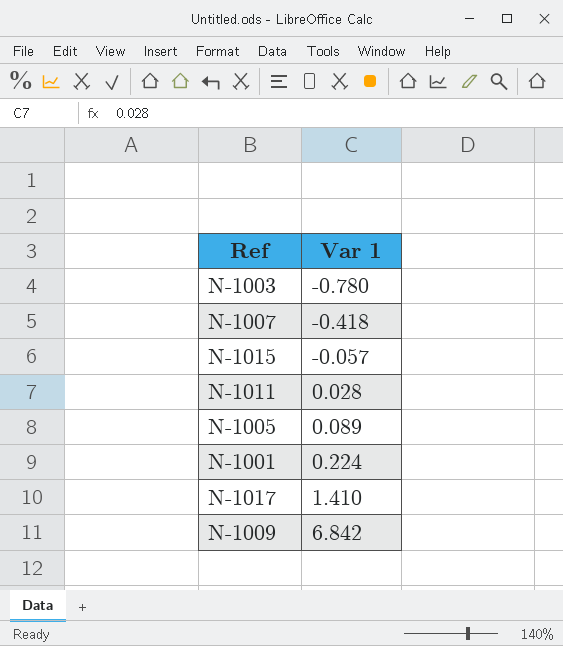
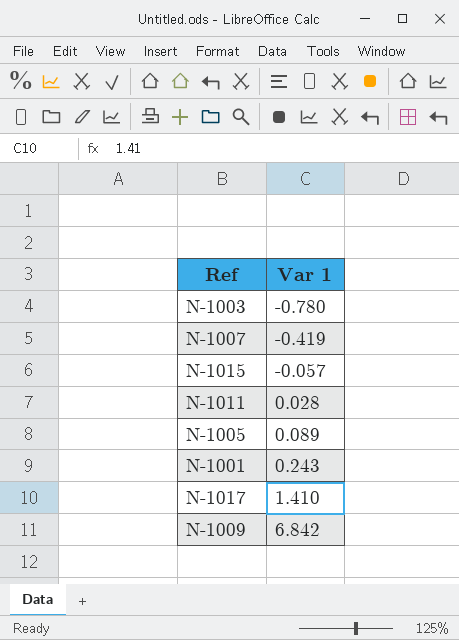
N-1007 | Var 1: -0.418 -> -0.419
N-1001 | Var 1: 0.224 -> 0.243

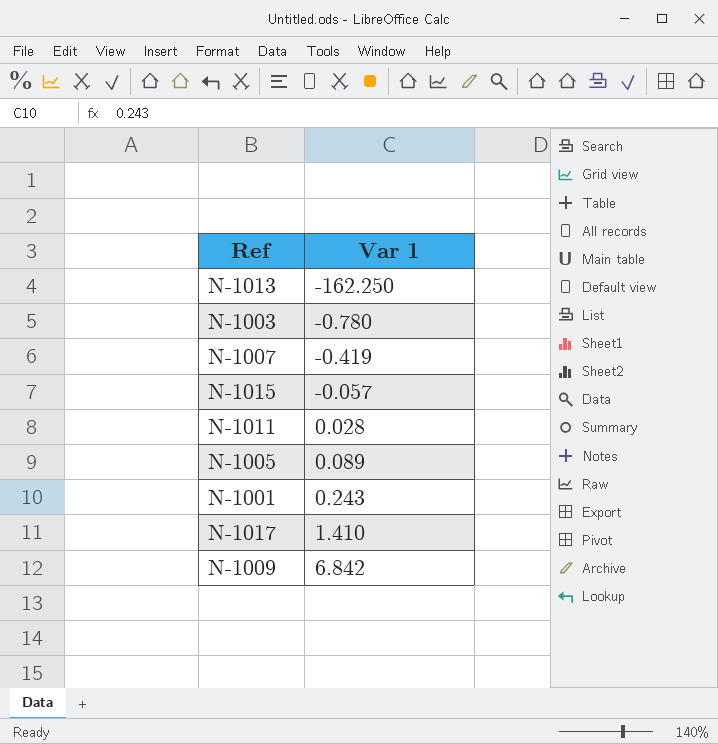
row N-1013: none -> -162.250

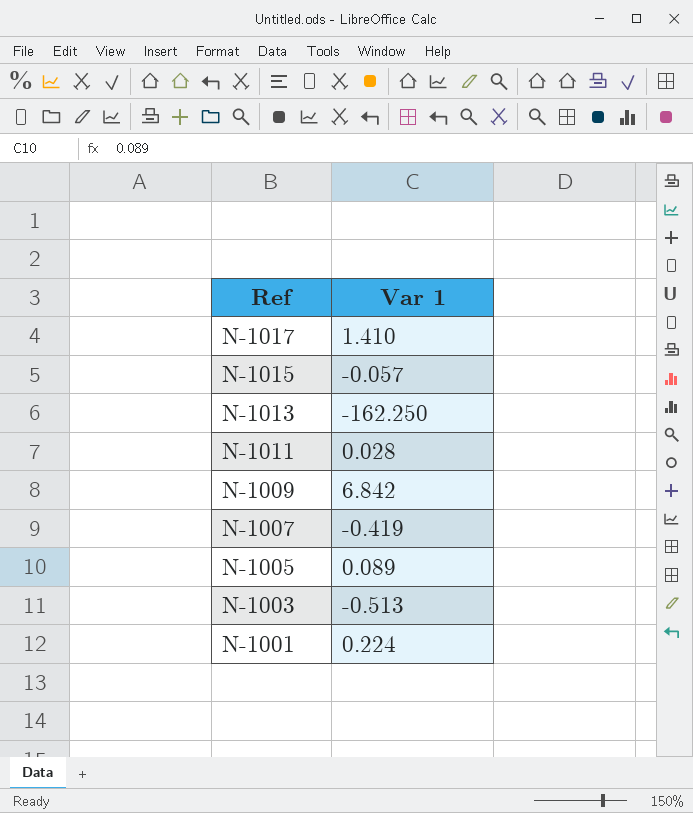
row order: Var 1 ascending -> Ref descending
N-1003 | Var 1: -0.780 -> -0.513
N-1001 | Var 1: 0.243 -> 0.224

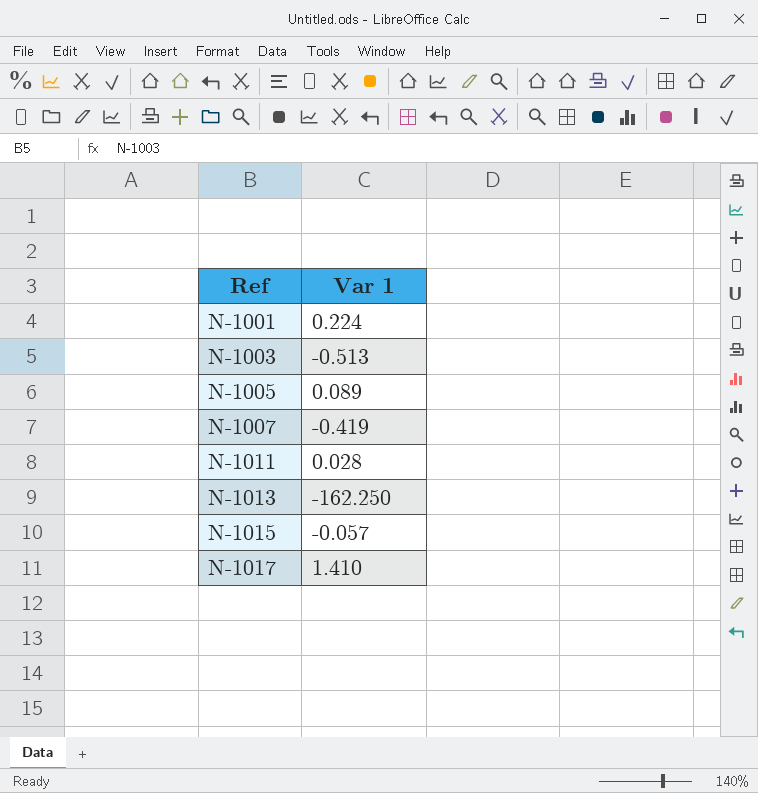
row order: Ref descending -> Ref ascending
row N-1009: 6.842 -> none

